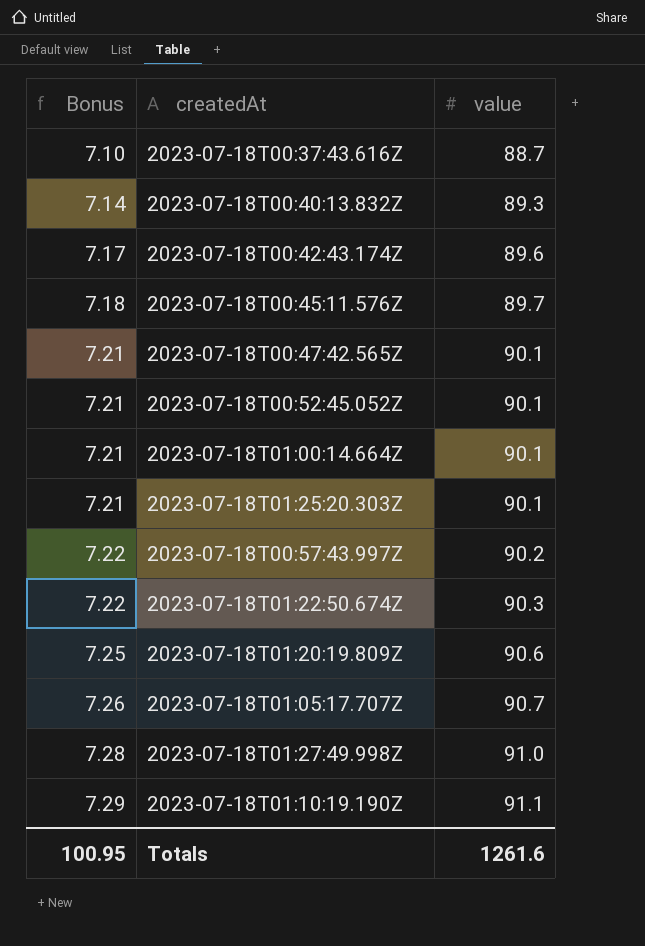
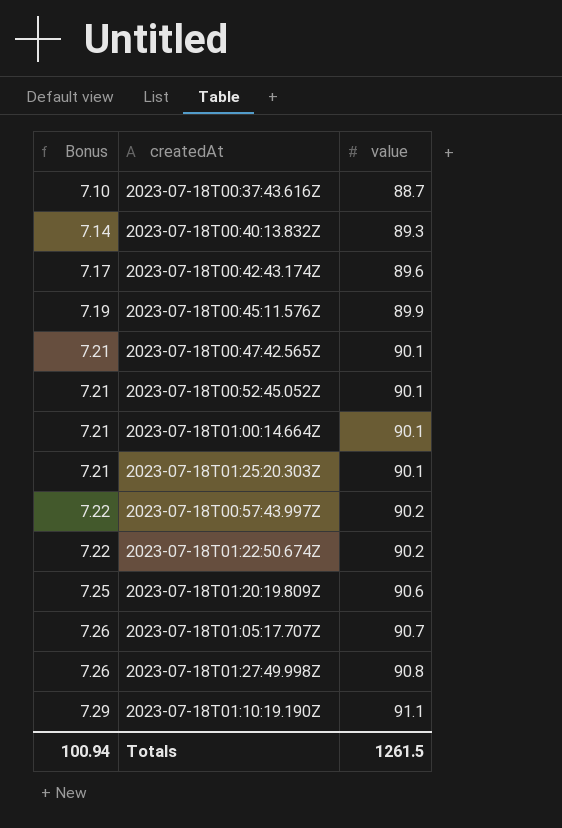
2023-07-18T00:45:11.576Z | Bonus: 7.18 -> 7.19
2023-07-18T00:45:11.576Z | value: 89.7 -> 89.9
2023-07-18T01:22:50.674Z | value: 90.3 -> 90.2
2023-07-18T01:27:49.998Z | Bonus: 7.28 -> 7.26
2023-07-18T01:27:49.998Z | value: 91.0 -> 90.8
Totals | Bonus: 100.95 -> 100.94
Totals | value: 1261.6 -> 1261.5

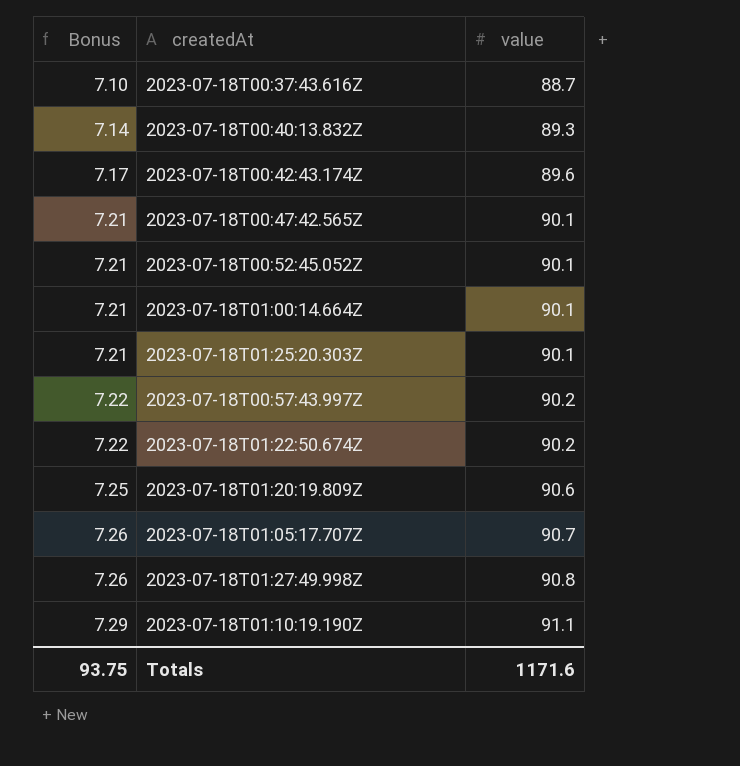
row 2023-07-18T00:45:11.576Z: 7.19 | 89.9 -> none
Totals | Bonus: 100.94 -> 93.75
Totals | value: 1261.5 -> 1171.6

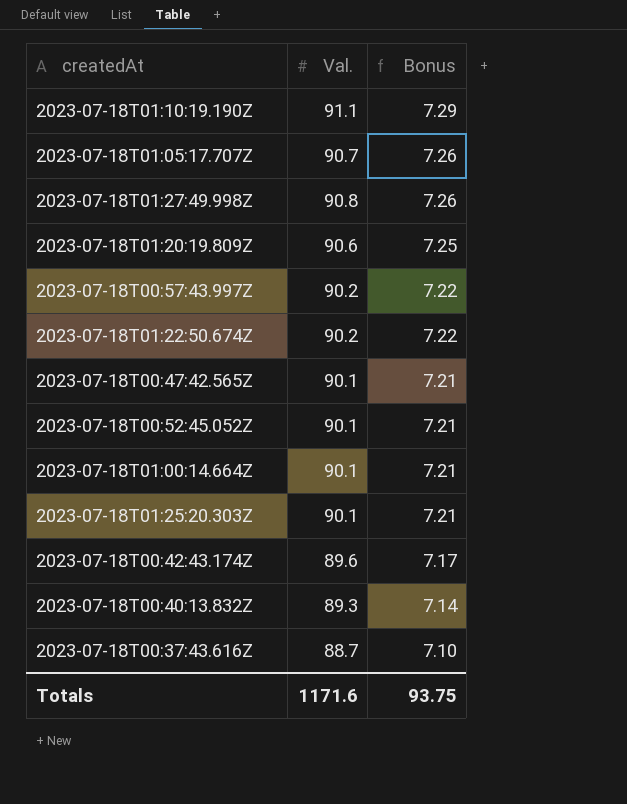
row order: Bonus ascending -> Bonus descending
column name: value -> Val.
column Bonus | position: 1 -> 3

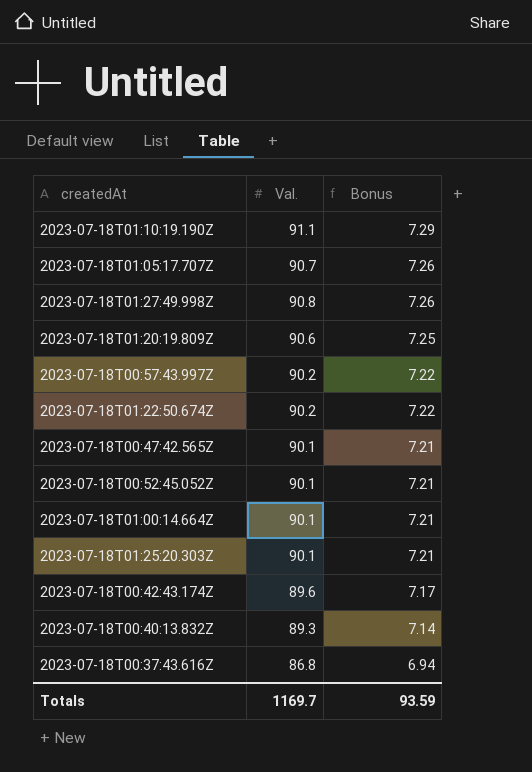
2023-07-18T00:37:43.616Z | Val.: 88.7 -> 86.8
2023-07-18T00:37:43.616Z | Bonus: 7.10 -> 6.94
Totals | Val.: 1171.6 -> 1169.7
Totals | Bonus: 93.75 -> 93.59

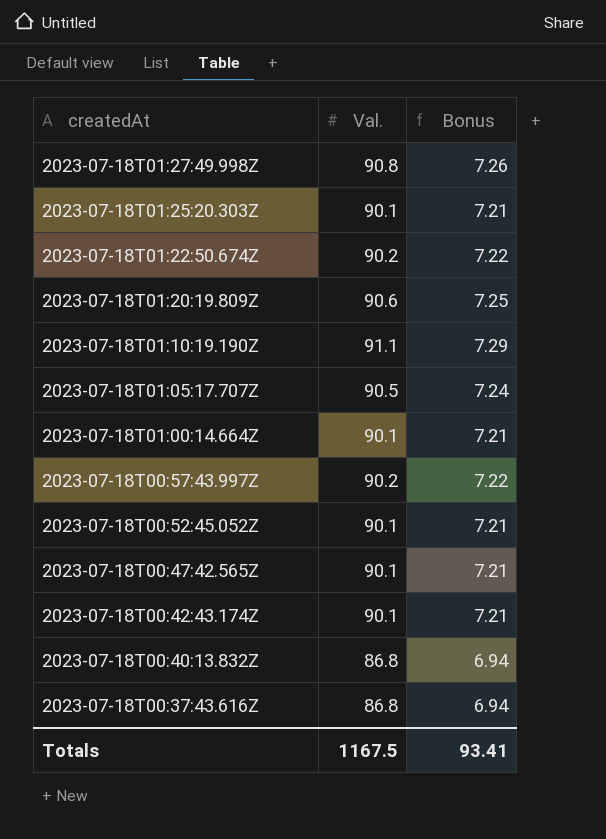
row order: Bonus descending -> createdAt descending
2023-07-18T01:05:17.707Z | Val.: 90.7 -> 90.5
2023-07-18T01:05:17.707Z | Bonus: 7.26 -> 7.24
2023-07-18T00:42:43.174Z | Val.: 89.6 -> 90.1
2023-07-18T00:42:43.174Z | Bonus: 7.17 -> 7.21
2023-07-18T00:40:13.832Z | Val.: 89.3 -> 86.8
2023-07-18T00:40:13.832Z | Bonus: 7.14 -> 6.94
Totals | Val.: 1169.7 -> 1167.5
Totals | Bonus: 93.59 -> 93.41

